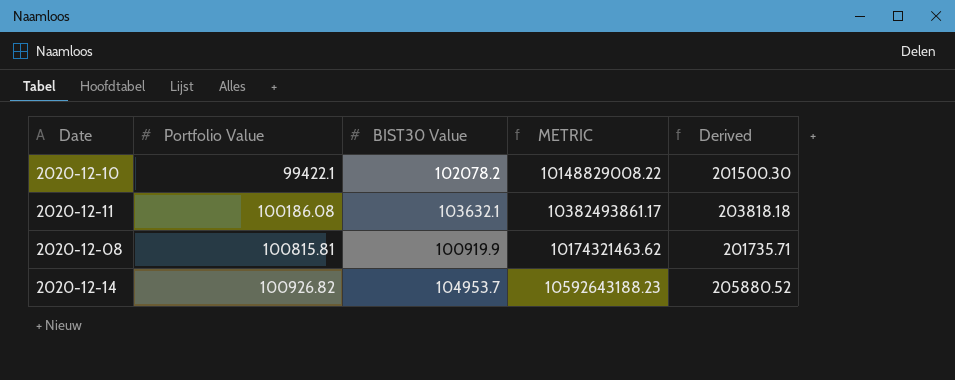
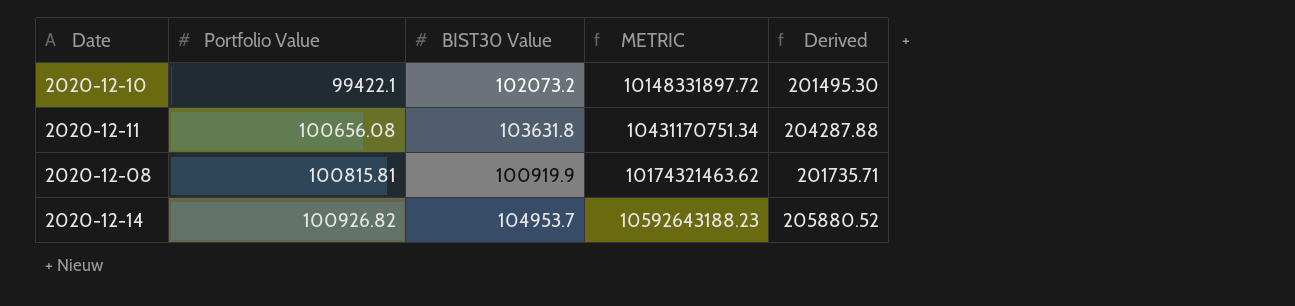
2020-12-10 | BIST30 Value: 102078.2 -> 102073.2
2020-12-10 | METRIC: 10148829008.22 -> 10148331897.72
2020-12-10 | Derived: 201500.30 -> 201495.30
2020-12-11 | Portfolio Value: 100186.08 -> 100656.08
2020-12-11 | BIST30 Value: 103632.1 -> 103631.8
2020-12-11 | METRIC: 10382493861.17 -> 10431170751.34
2020-12-11 | Derived: 203818.18 -> 204287.88

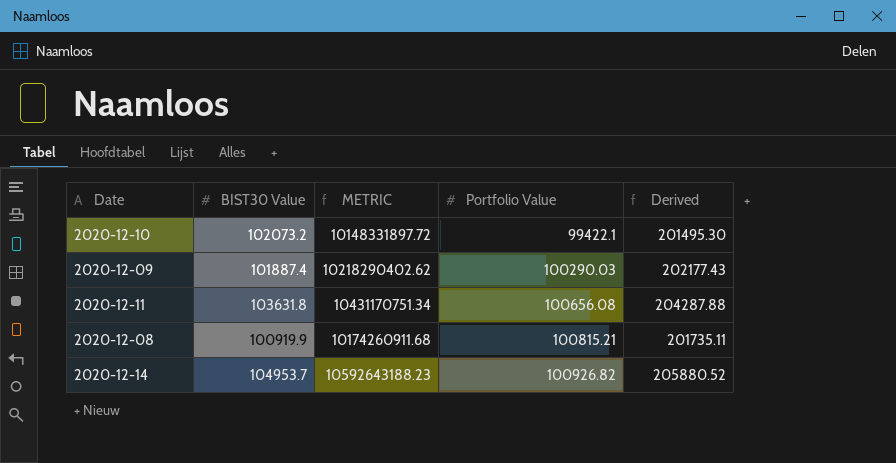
column Portfolio Value | position: 2 -> 4
row 2020-12-09: none -> 101887.4 | 10218290402.62 | 100290.03 | 202177.43
2020-12-08 | METRIC: 10174321463.62 -> 10174260911.68
2020-12-08 | Portfolio Value: 100815.81 -> 100815.21
2020-12-08 | Derived: 201735.71 -> 201735.11

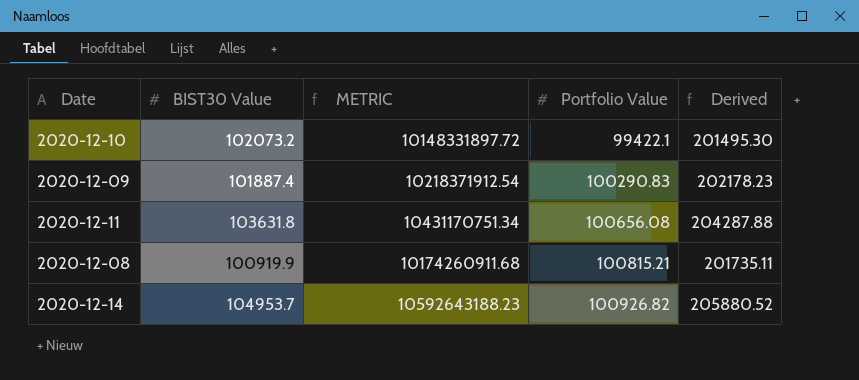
2020-12-09 | METRIC: 10218290402.62 -> 10218371912.54
2020-12-09 | Portfolio Value: 100290.03 -> 100290.83
2020-12-09 | Derived: 202177.43 -> 202178.23

